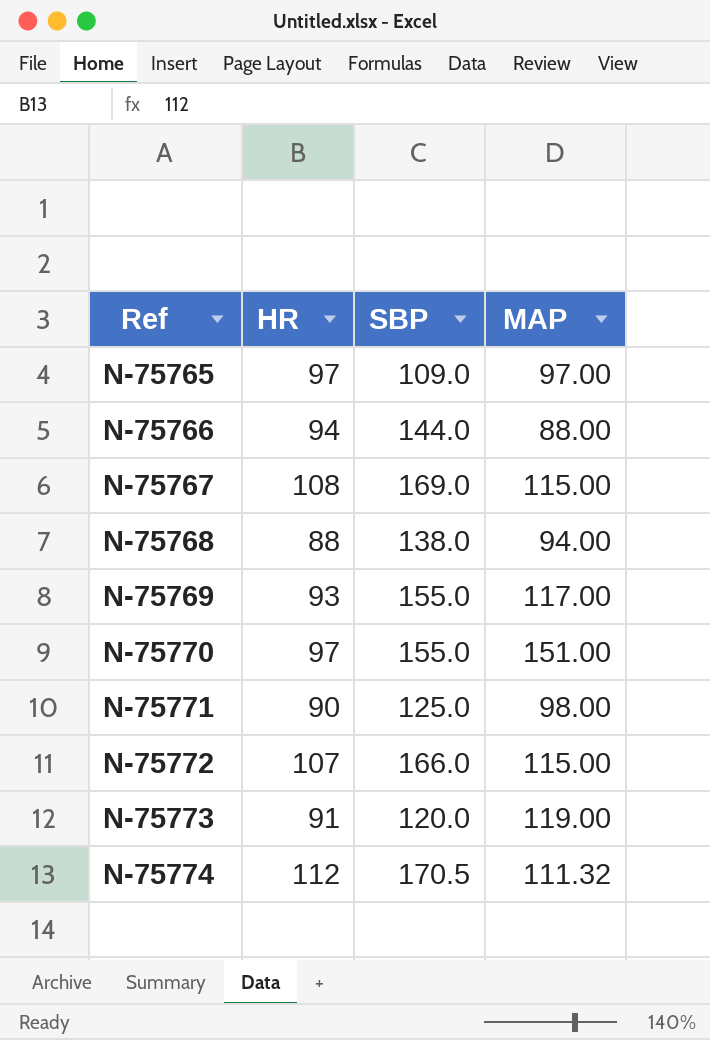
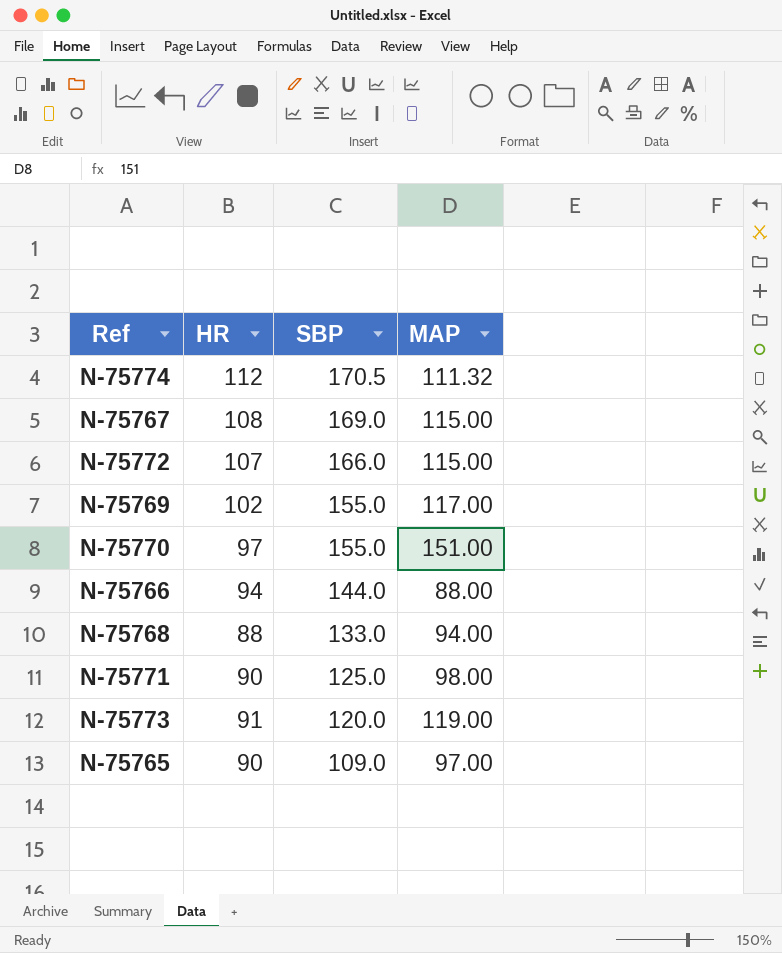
row order: Ref ascending -> SBP descending
N-75769 | HR: 93 -> 102
N-75768 | SBP: 138.0 -> 133.0
N-75765 | HR: 97 -> 90

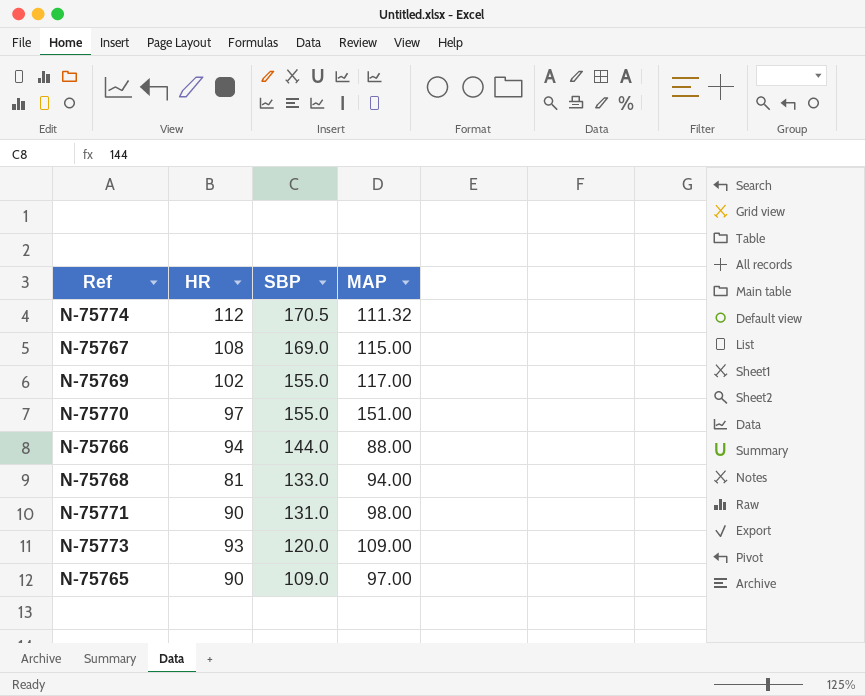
row N-75772: 107 | 166.0 | 115.00 -> none
N-75768 | HR: 88 -> 81
N-75771 | SBP: 125.0 -> 131.0
N-75773 | HR: 91 -> 93
N-75773 | MAP: 119.00 -> 109.00

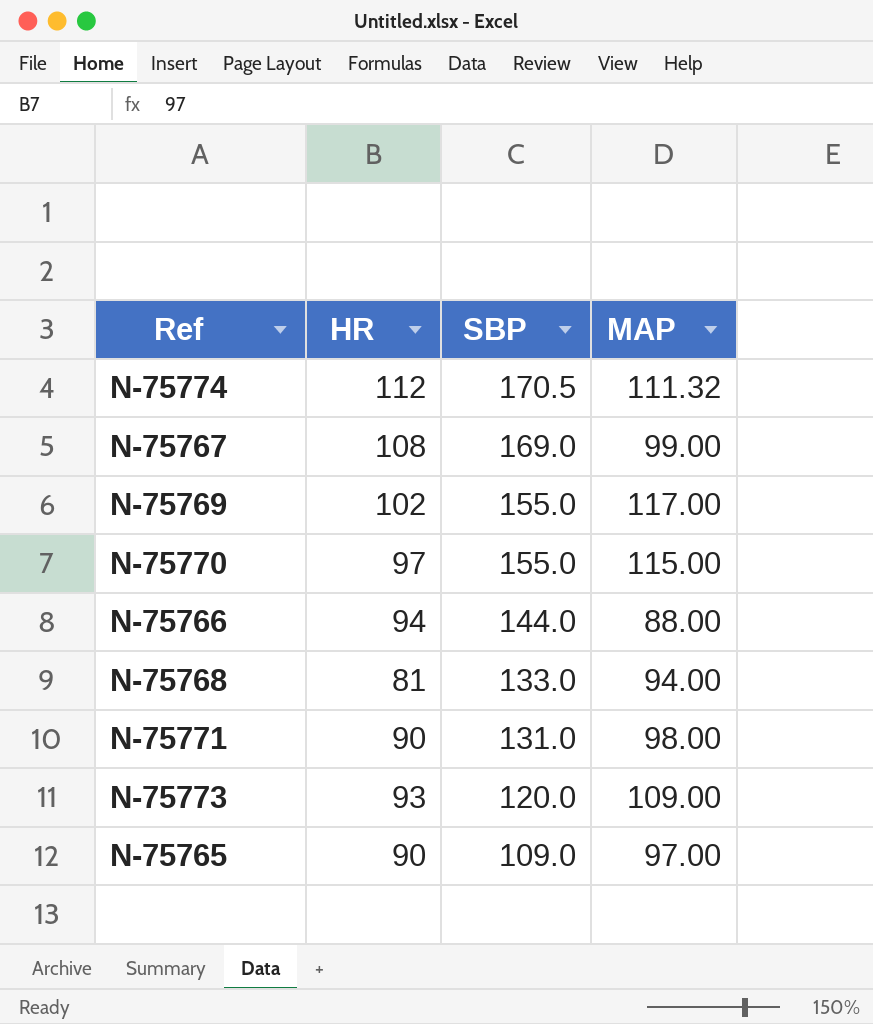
N-75767 | MAP: 115.00 -> 99.00
N-75770 | MAP: 151.00 -> 115.00

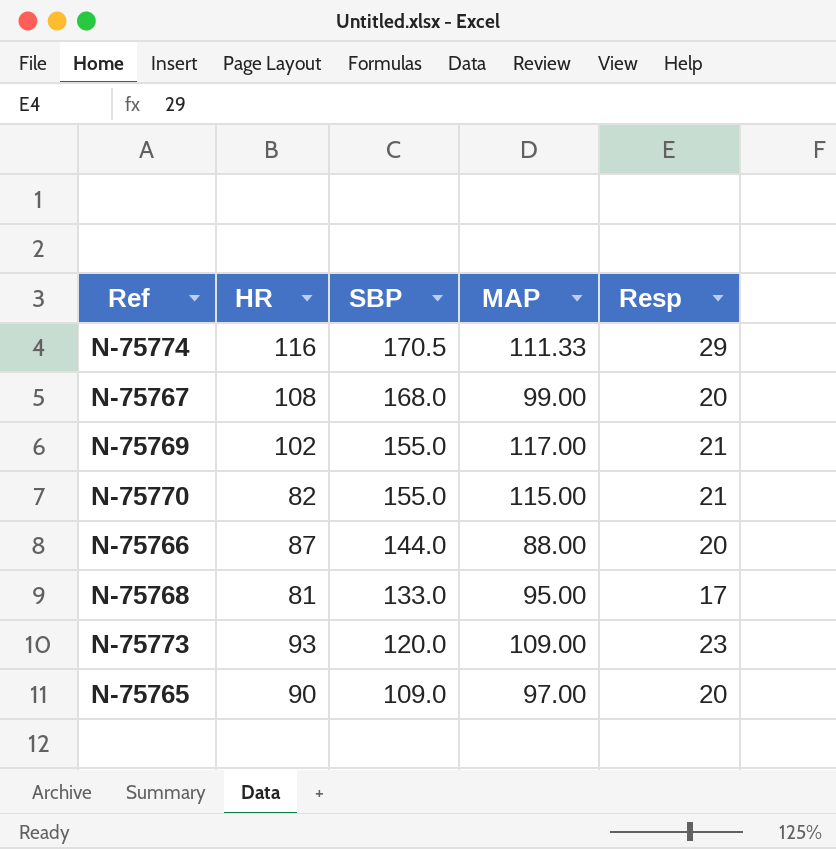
column Resp | position: none -> 5
row N-75771: 90 | 131.0 | 98.00 -> none
N-75774 | HR: 112 -> 116
N-75774 | MAP: 111.32 -> 111.33
N-75767 | SBP: 169.0 -> 168.0
N-75770 | HR: 97 -> 82
N-75766 | HR: 94 -> 87
N-75768 | MAP: 94.00 -> 95.00

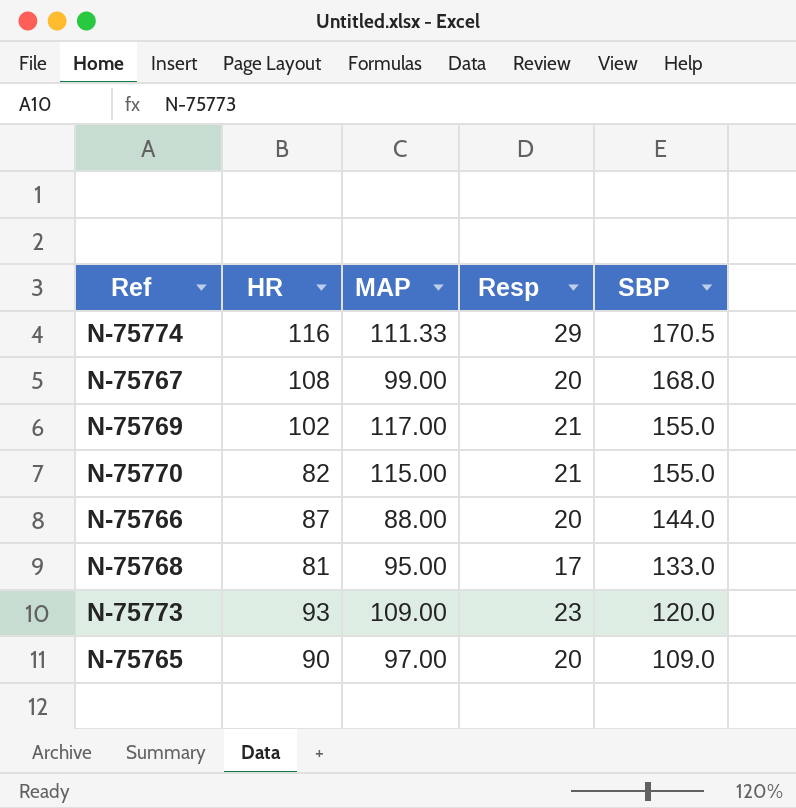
column SBP | position: 3 -> 5

